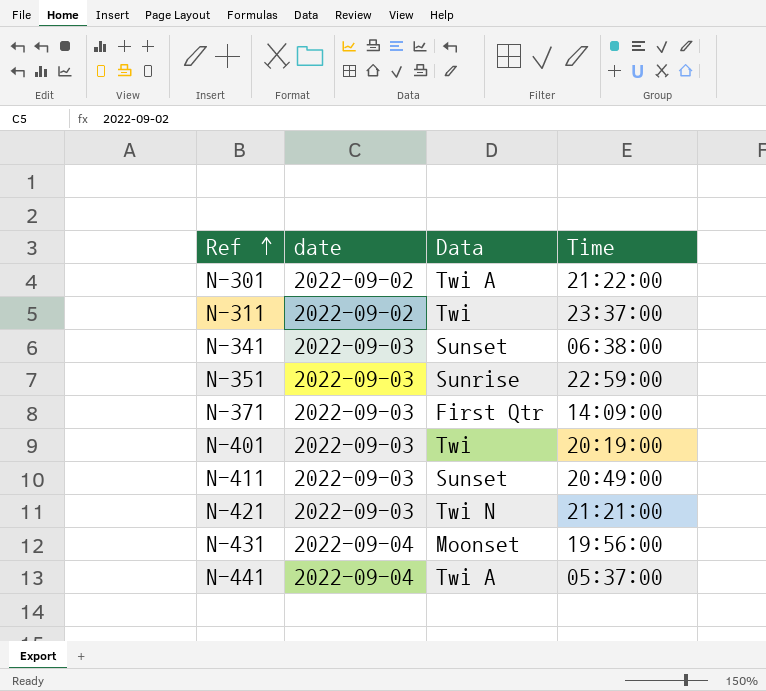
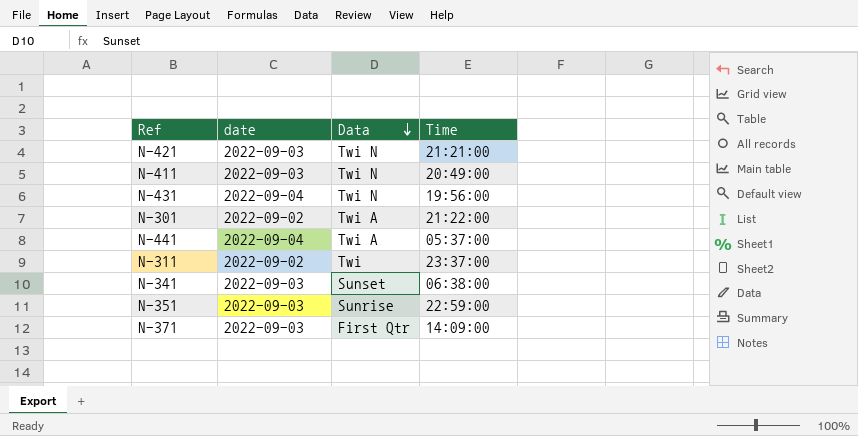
row order: Ref ascending -> Data descending
row N-401: 2022-09-03 | Twi | 20:19:00 -> none
N-411 | Data: Sunset -> Twi N
N-431 | Data: Moonset -> Twi N

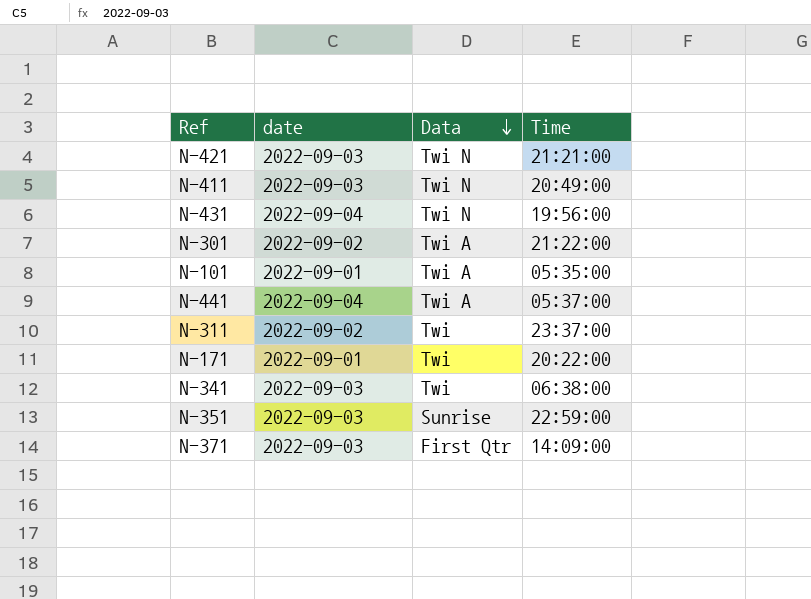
row N-101: none -> 2022-09-01 | Twi A | 05:35:00
row N-171: none -> 2022-09-01 | Twi | 20:22:00
N-341 | Data: Sunset -> Twi

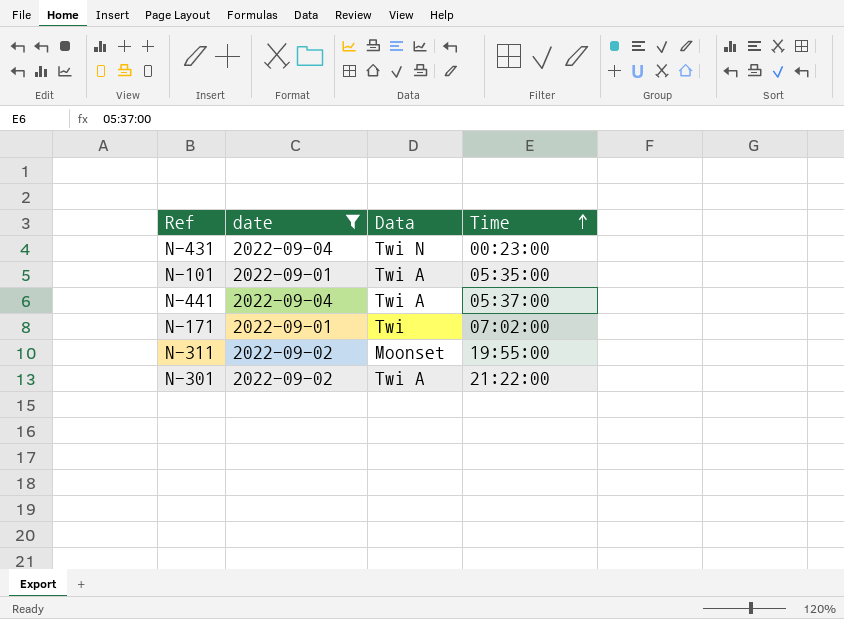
filter: none -> date != 2022-09-03
row order: Data descending -> Time ascending
N-431 | Time: 19:56:00 -> 00:23:00
N-171 | Time: 20:22:00 -> 07:02:00
N-311 | Data: Twi -> Moonset
N-311 | Time: 23:37:00 -> 19:55:00

